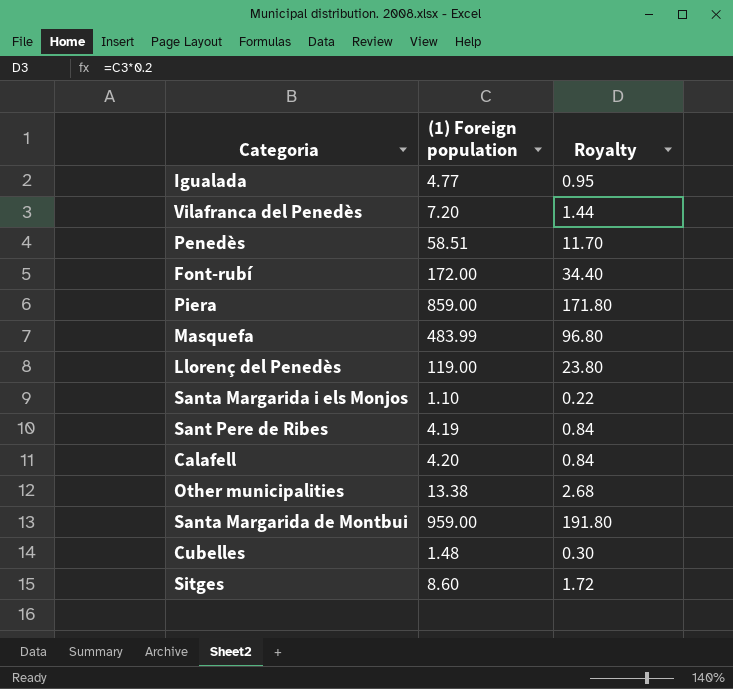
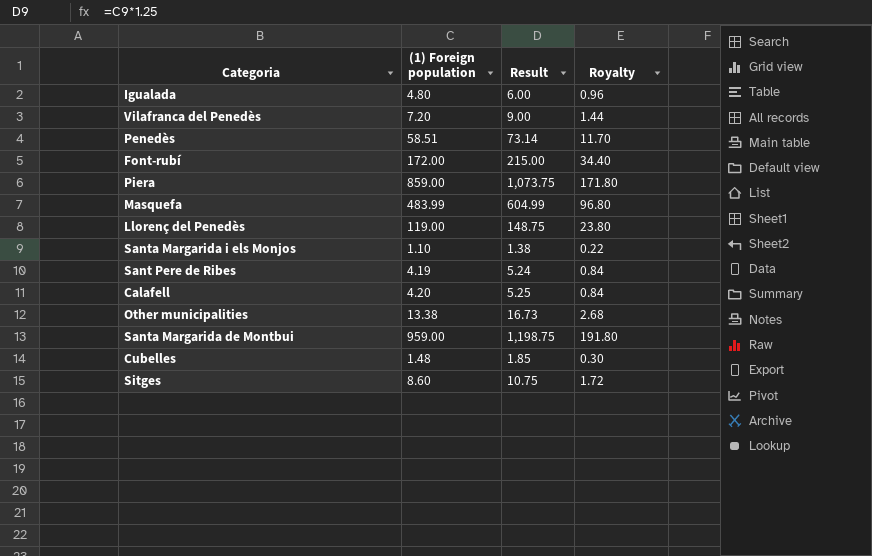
column Result | formula: none -> [(1) Foreign population] * 1.25
Igualada | (1) Foreign population: 4.77 -> 4.80
Igualada | Royalty: 0.95 -> 0.96

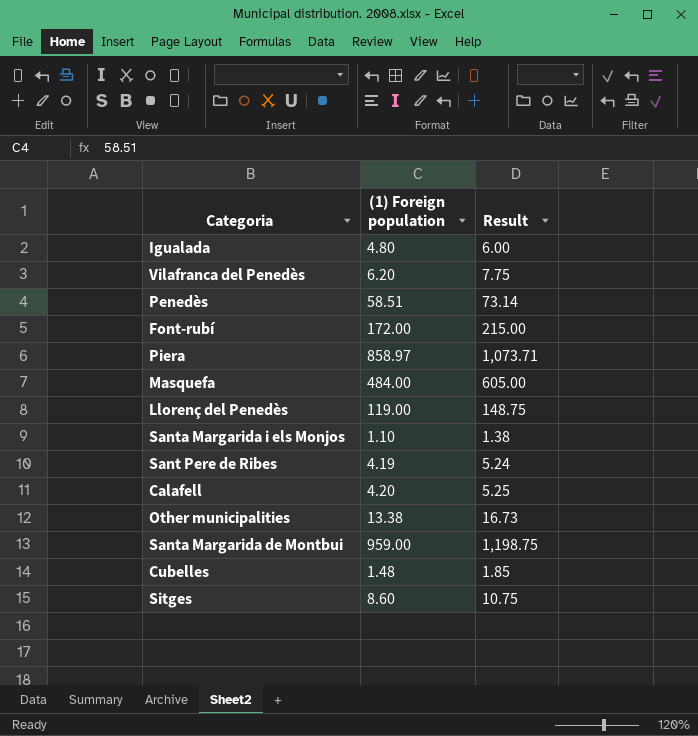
column Royalty | formula: [(1) Foreign population] * 0.2 -> none
Vilafranca del Penedès | (1) Foreign population: 7.20 -> 6.20
Vilafranca del Penedès | Result: 9.00 -> 7.75
Piera | (1) Foreign population: 859.00 -> 858.97
Piera | Result: 1,073.75 -> 1,073.71
Masquefa | (1) Foreign population: 483.99 -> 484.00
Masquefa | Result: 604.99 -> 605.00

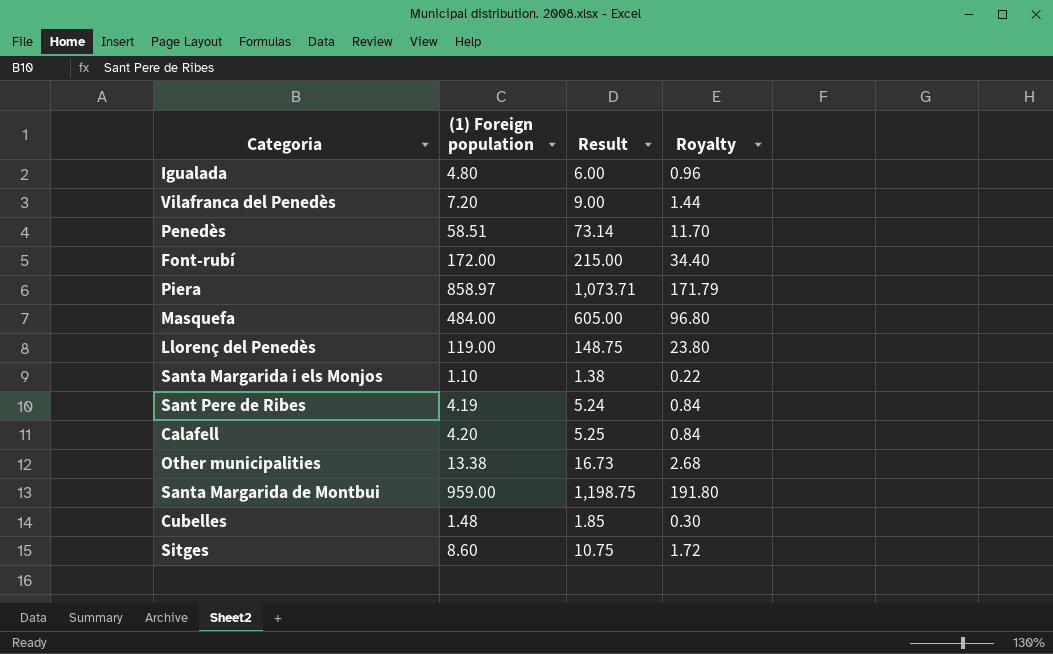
column Royalty | formula: none -> [(1) Foreign population] * 0.2
Vilafranca del Penedès | (1) Foreign population: 6.20 -> 7.20
Vilafranca del Penedès | Result: 7.75 -> 9.00

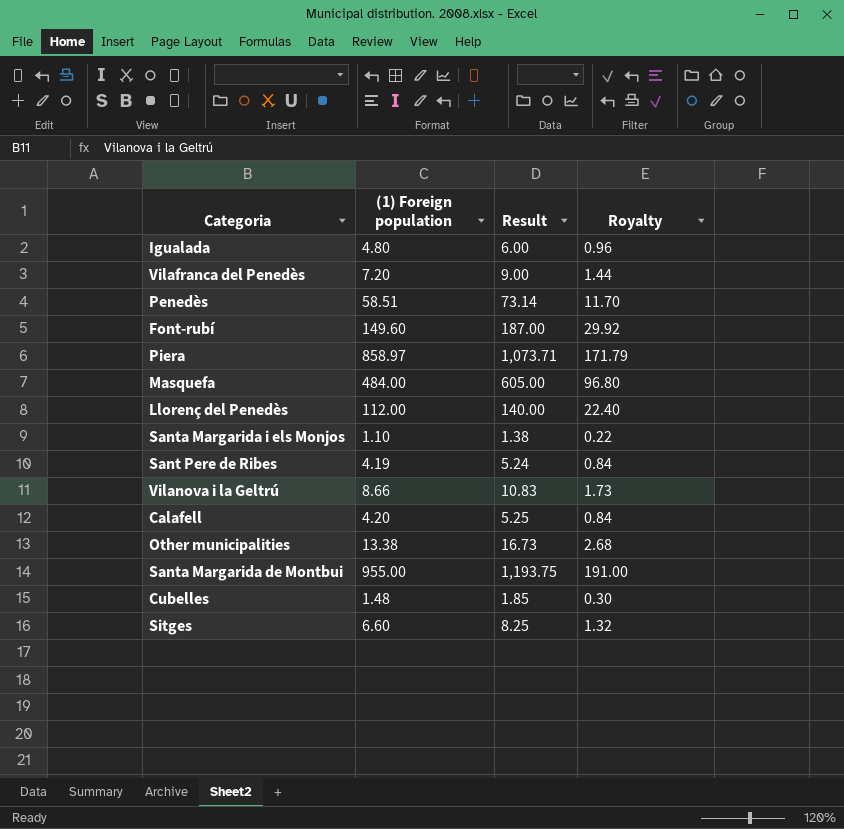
Font-rubí | (1) Foreign population: 172.00 -> 149.60
Font-rubí | Result: 215.00 -> 187.00
Font-rubí | Royalty: 34.40 -> 29.92
Llorenç del Penedès | (1) Foreign population: 119.00 -> 112.00
Llorenç del Penedès | Result: 148.75 -> 140.00
Llorenç del Penedès | Royalty: 23.80 -> 22.40
row Vilanova i la Geltrú: none -> 8.66 | 10.83 | 1.73
Santa Margarida de Montbui | (1) Foreign population: 959.00 -> 955.00
Santa Margarida de Montbui | Result: 1,198.75 -> 1,193.75
Santa Margarida de Montbui | Royalty: 191.80 -> 191.00
Sitges | (1) Foreign population: 8.60 -> 6.60
Sitges | Result: 10.75 -> 8.25
Sitges | Royalty: 1.72 -> 1.32

